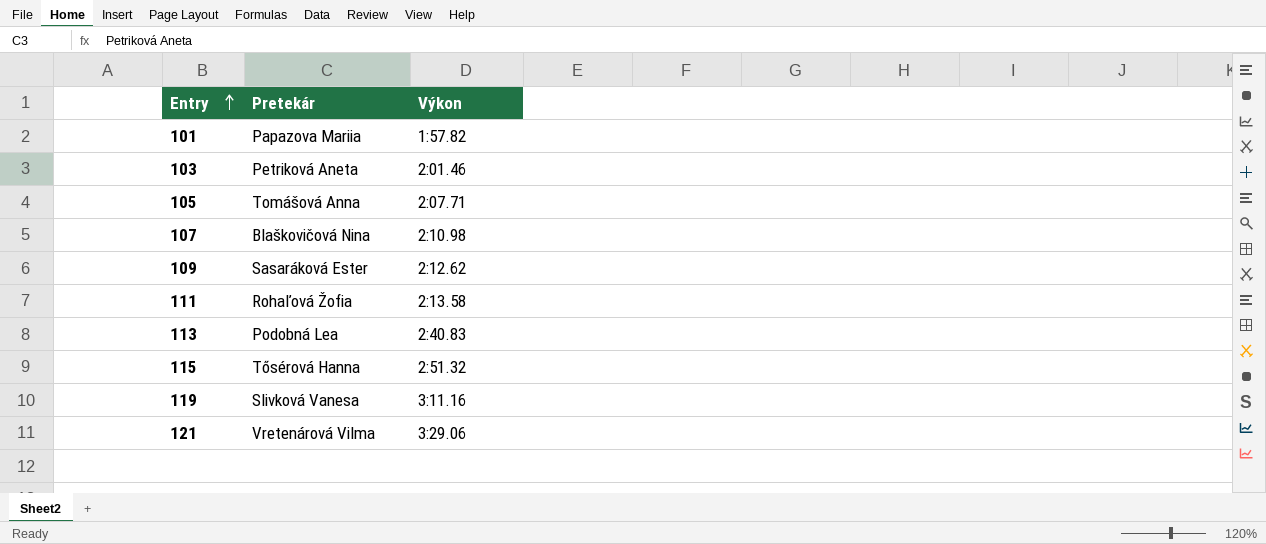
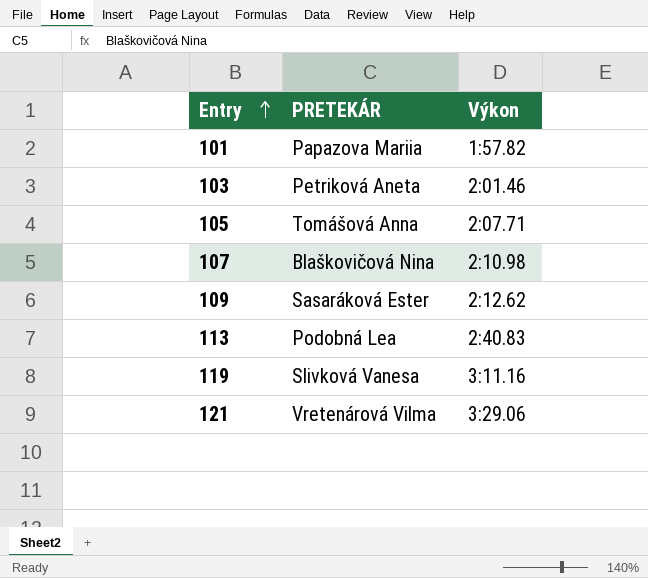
column name: Pretekár -> PRETEKÁR
row 111: Rohaľová Žofia | 2:13.58 -> none
row 115: Tősérová Hanna | 2:51.32 -> none

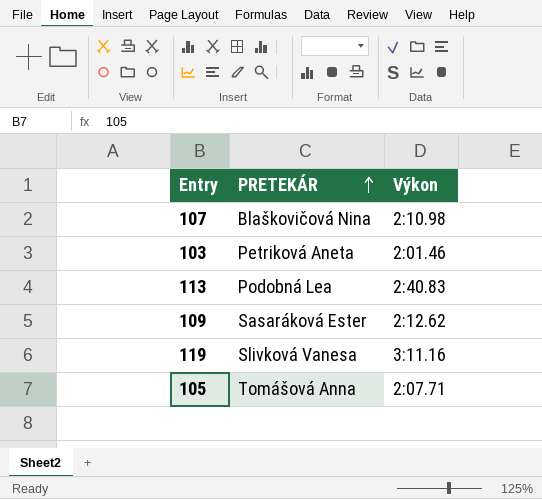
row order: Entry ascending -> PRETEKÁR ascending
row 101: Papazova Mariia | 1:57.82 -> none
row 121: Vretenárová Vilma | 3:29.06 -> none

